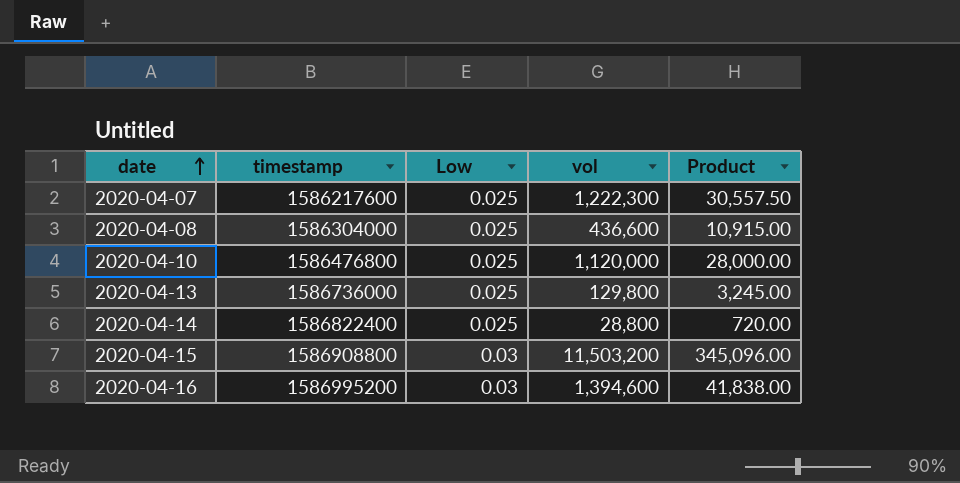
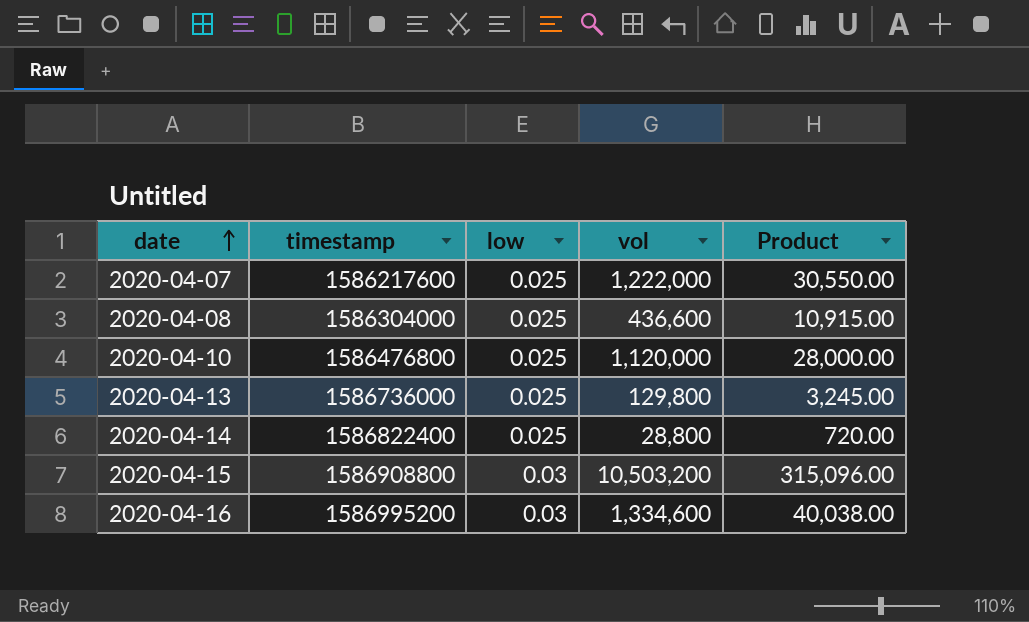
column name: Low -> low
2020-04-07 | vol: 1,222,300 -> 1,222,000
2020-04-07 | Product: 30,557.50 -> 30,550.00
2020-04-15 | vol: 11,503,200 -> 10,503,200
2020-04-15 | Product: 345,096.00 -> 315,096.00
2020-04-16 | vol: 1,394,600 -> 1,334,600
2020-04-16 | Product: 41,838.00 -> 40,038.00

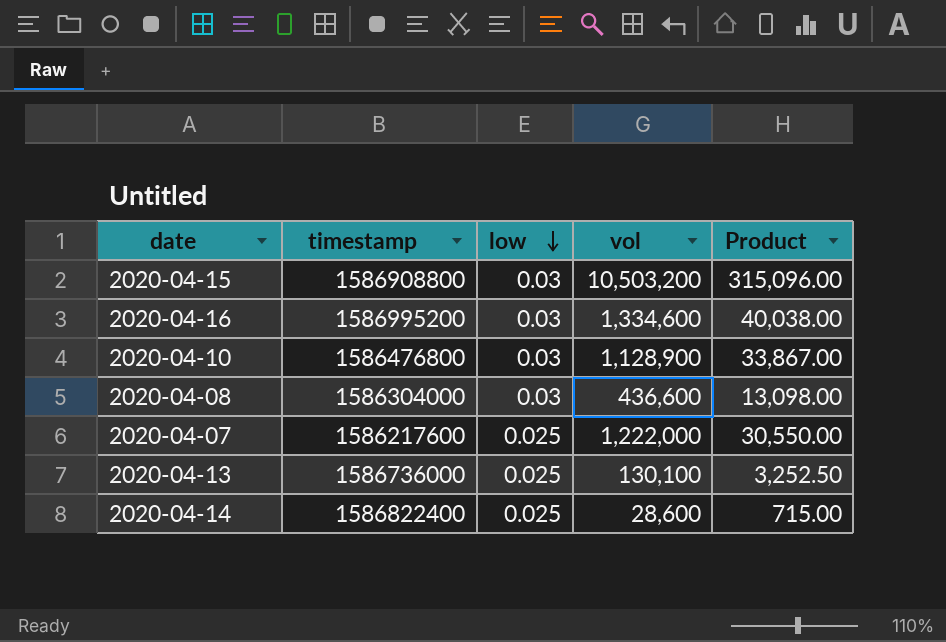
row order: date ascending -> low descending
2020-04-10 | low: 0.025 -> 0.03
2020-04-10 | vol: 1,120,000 -> 1,128,900
2020-04-10 | Product: 28,000.00 -> 33,867.00
2020-04-08 | low: 0.025 -> 0.03
2020-04-08 | Product: 10,915.00 -> 13,098.00
2020-04-13 | vol: 129,800 -> 130,100
2020-04-13 | Product: 3,245.00 -> 3,252.50
2020-04-14 | vol: 28,800 -> 28,600
2020-04-14 | Product: 720.00 -> 715.00

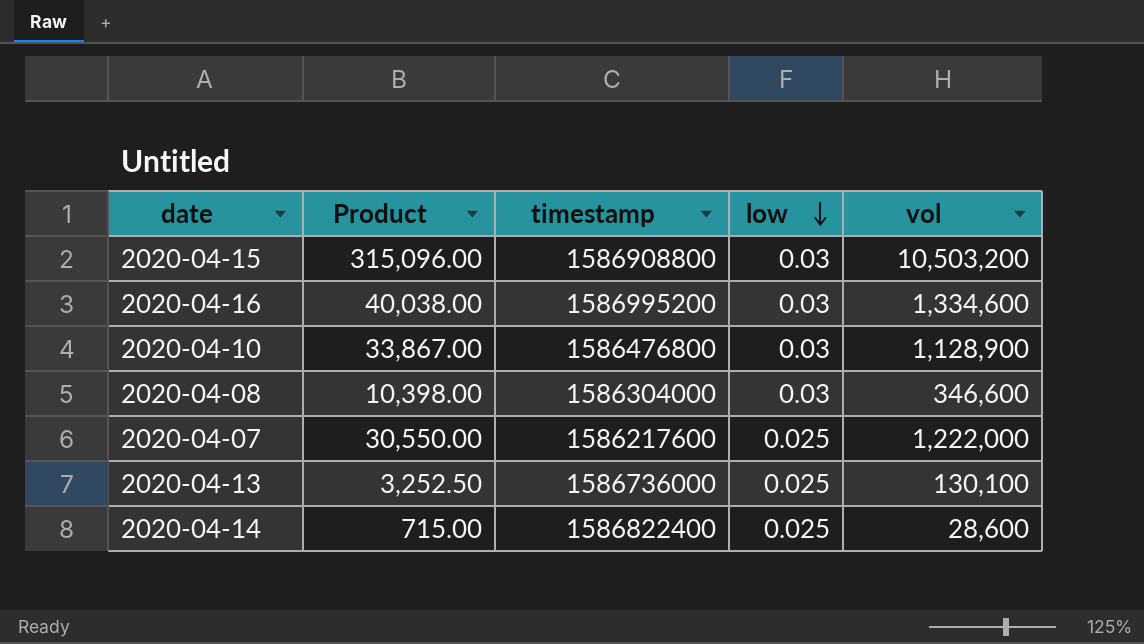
column Product | position: 5 -> 2
2020-04-08 | Product: 13,098.00 -> 10,398.00
2020-04-08 | vol: 436,600 -> 346,600

